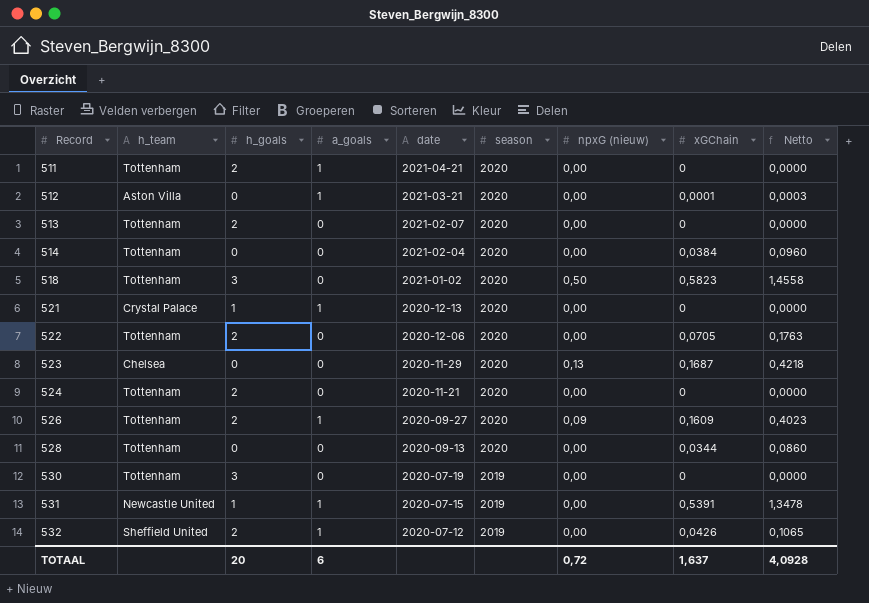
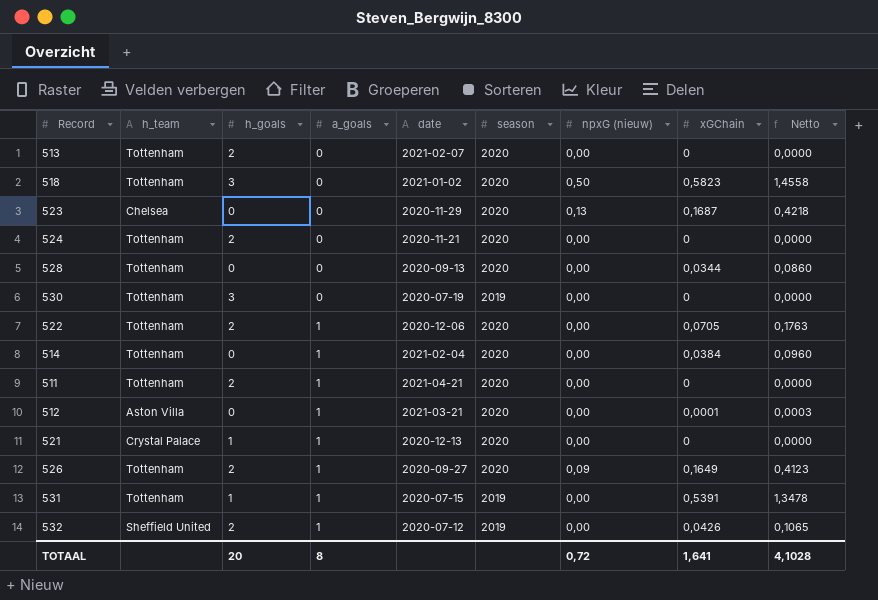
row order: Record ascending -> a_goals ascending
522 | a_goals: 0 -> 1
514 | a_goals: 0 -> 1
526 | xGChain: 0,1609 -> 0,1649
526 | Netto: 0,4023 -> 0,4123
531 | h_team: Newcastle United -> Tottenham
TOTAAL | a_goals: 6 -> 8
TOTAAL | xGChain: 1,637 -> 1,641
TOTAAL | Netto: 4,0928 -> 4,1028

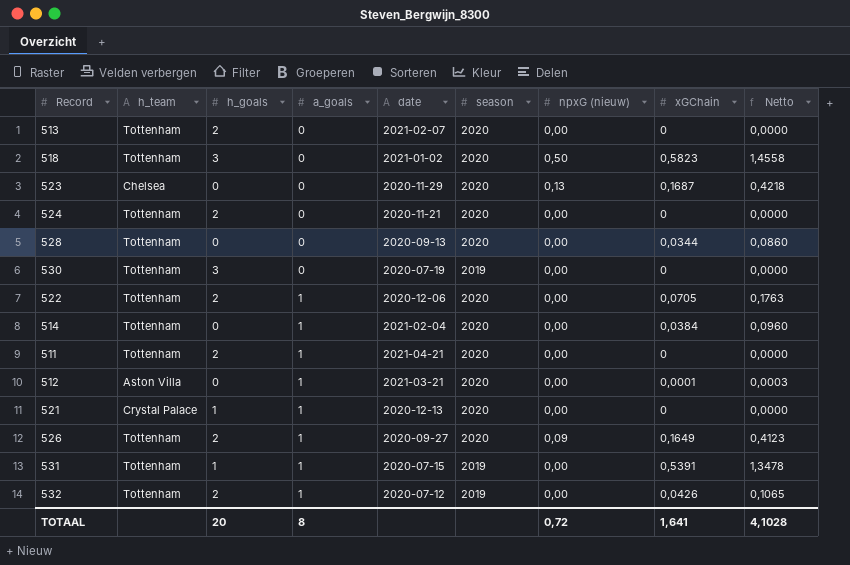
532 | h_team: Sheffield United -> Tottenham

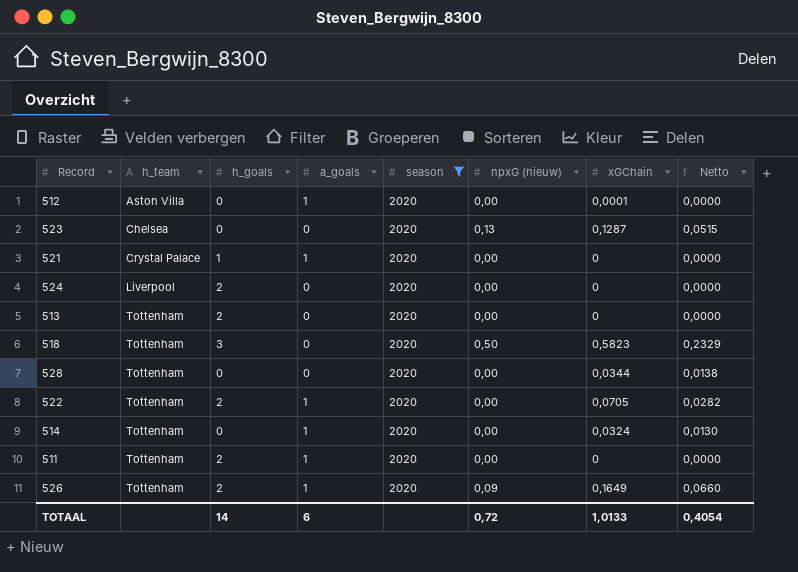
filter: none -> season = 2020
row order: a_goals ascending -> h_team ascending
column date | position: 5 -> none
column Netto | formula: [xGChain] * 2,5 -> [xGChain] * 0,4
523 | xGChain: 0,1687 -> 0,1287
524 | h_team: Tottenham -> Liverpool
514 | xGChain: 0,0384 -> 0,0324
TOTAAL | h_goals: 20 -> 14
TOTAAL | a_goals: 8 -> 6
TOTAAL | xGChain: 1,641 -> 1,0133
TOTAAL | Netto: 4,1028 -> 0,4054

